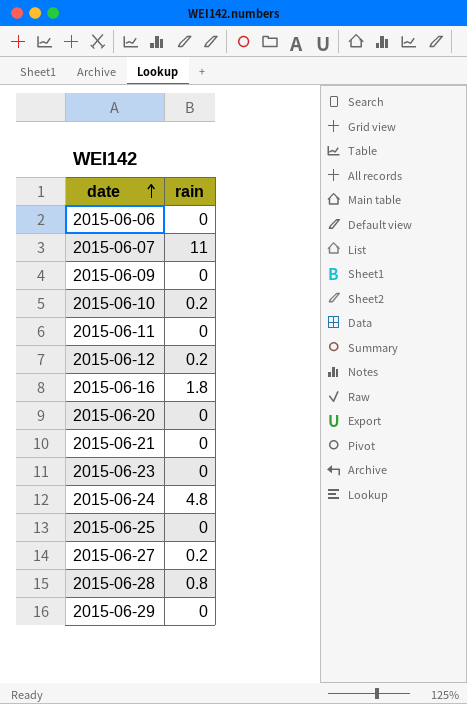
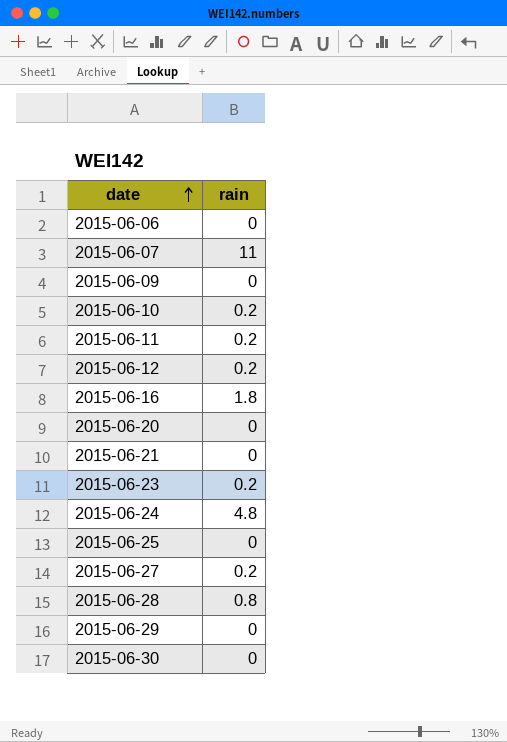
2015-06-11 | rain: 0 -> 0.2
2015-06-23 | rain: 0 -> 0.2
row 2015-06-30: none -> 0

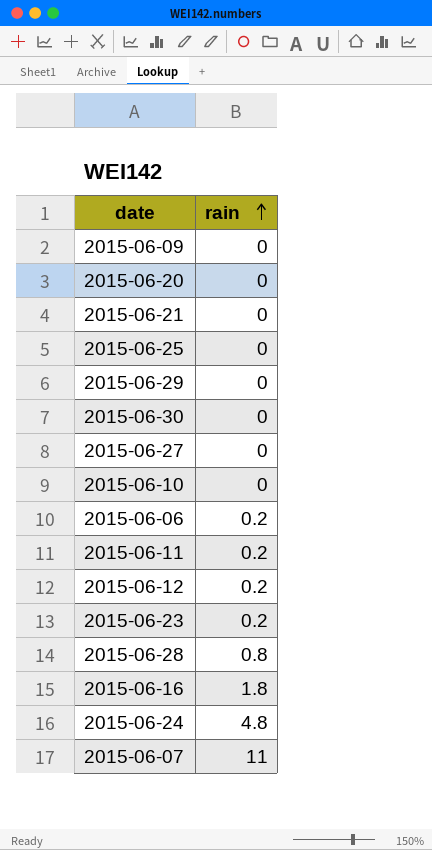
row order: date ascending -> rain ascending
2015-06-27 | rain: 0.2 -> 0
2015-06-10 | rain: 0.2 -> 0
2015-06-06 | rain: 0 -> 0.2

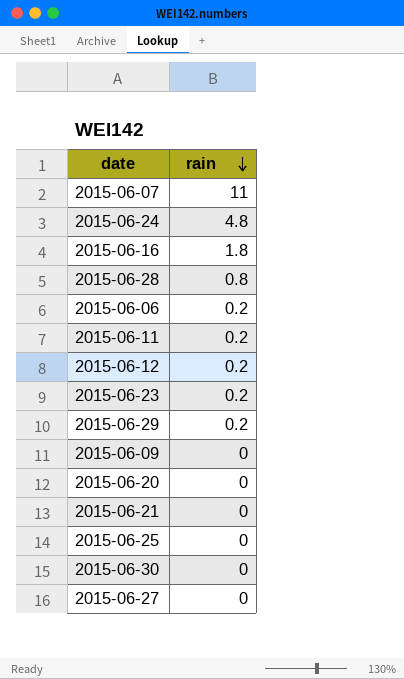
row order: rain ascending -> rain descending
row 2015-06-10: 0 -> none
2015-06-29 | rain: 0 -> 0.2

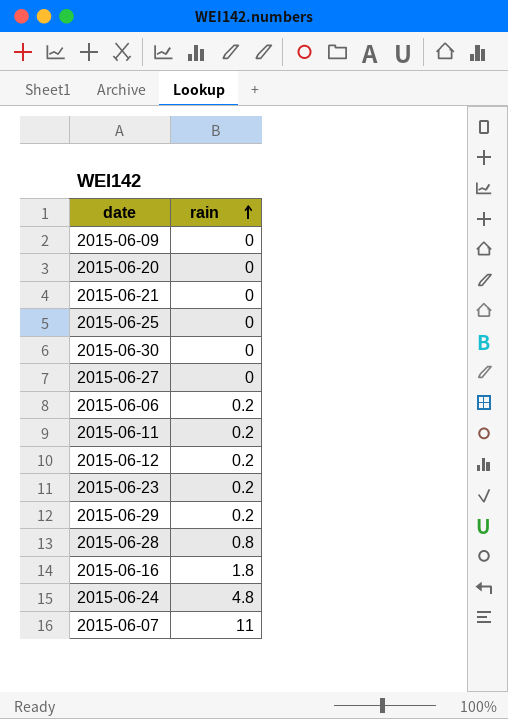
row order: rain descending -> rain ascending

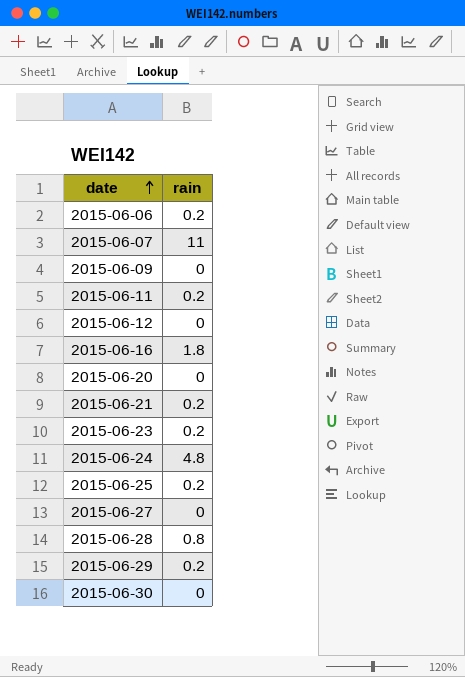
row order: rain ascending -> date ascending
2015-06-12 | rain: 0.2 -> 0
2015-06-21 | rain: 0 -> 0.2
2015-06-25 | rain: 0 -> 0.2

